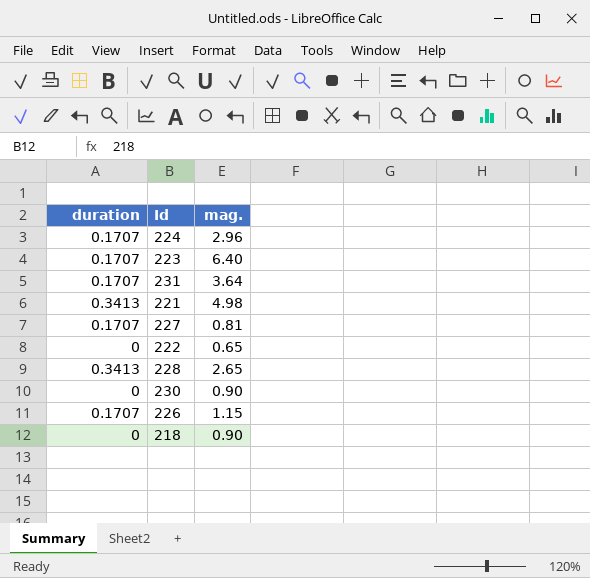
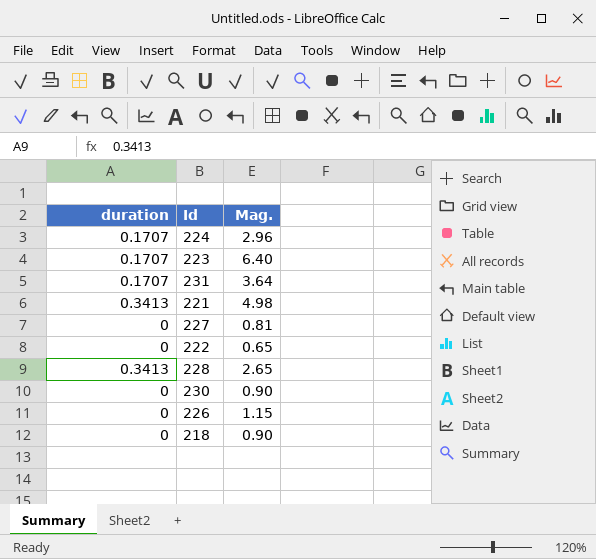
column name: mag. -> Mag.
227 | duration: 0.1707 -> 0
226 | duration: 0.1707 -> 0

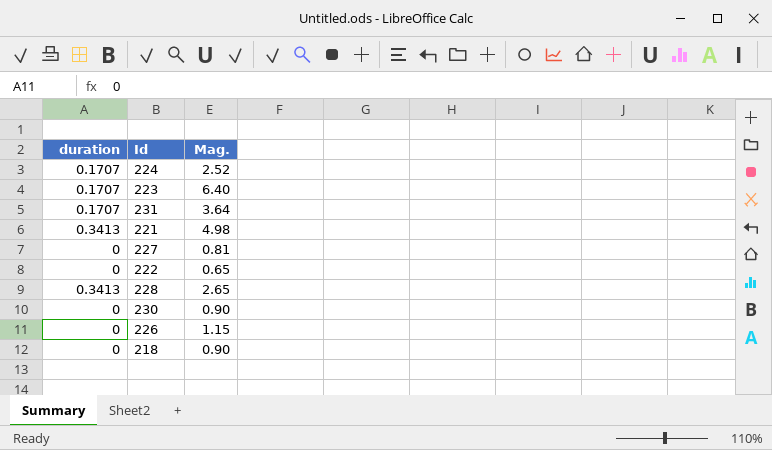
224 | Mag.: 2.96 -> 2.52

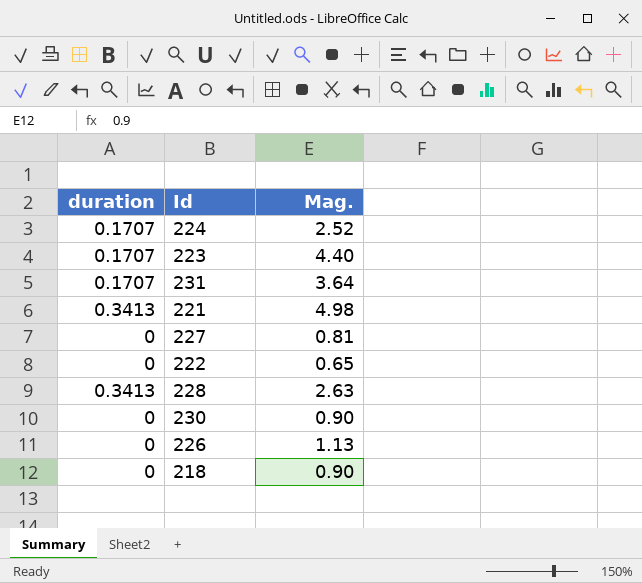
223 | Mag.: 6.40 -> 4.40
228 | Mag.: 2.65 -> 2.63
226 | Mag.: 1.15 -> 1.13

